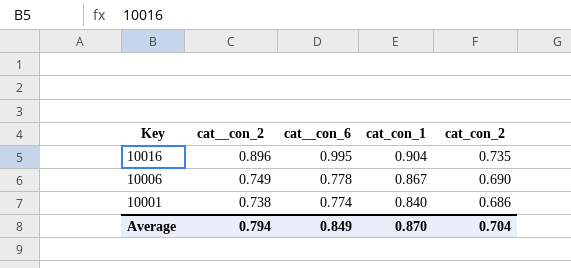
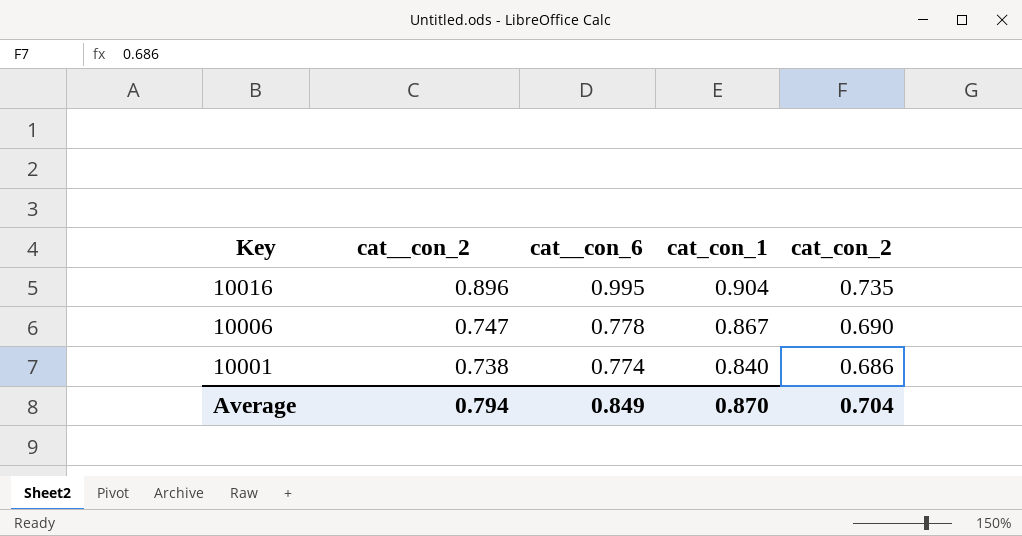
10006 | cat__con_2: 0.749 -> 0.747

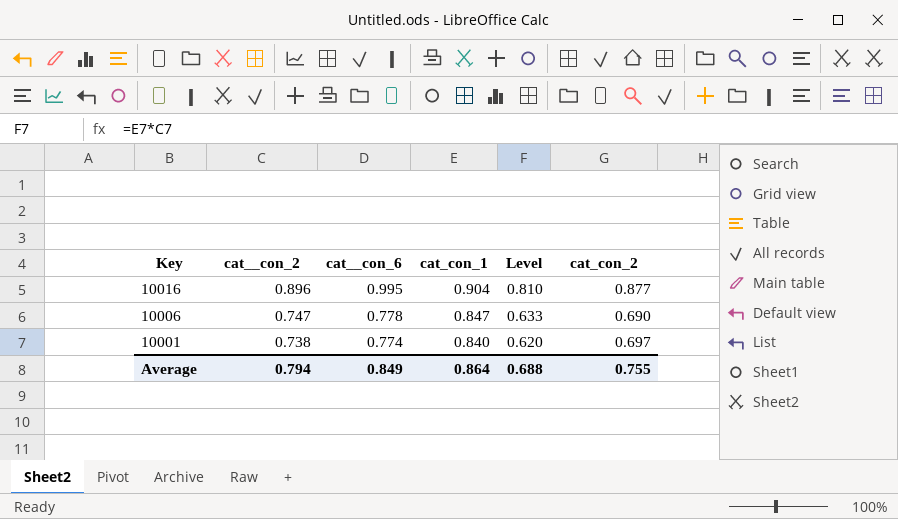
column Level | formula: none -> [cat__con_2] * [cat_con_1]
10016 | cat_con_2: 0.735 -> 0.877
10006 | cat_con_1: 0.867 -> 0.847
10001 | cat_con_2: 0.686 -> 0.697
Average | cat_con_1: 0.870 -> 0.864
Average | cat_con_2: 0.704 -> 0.755

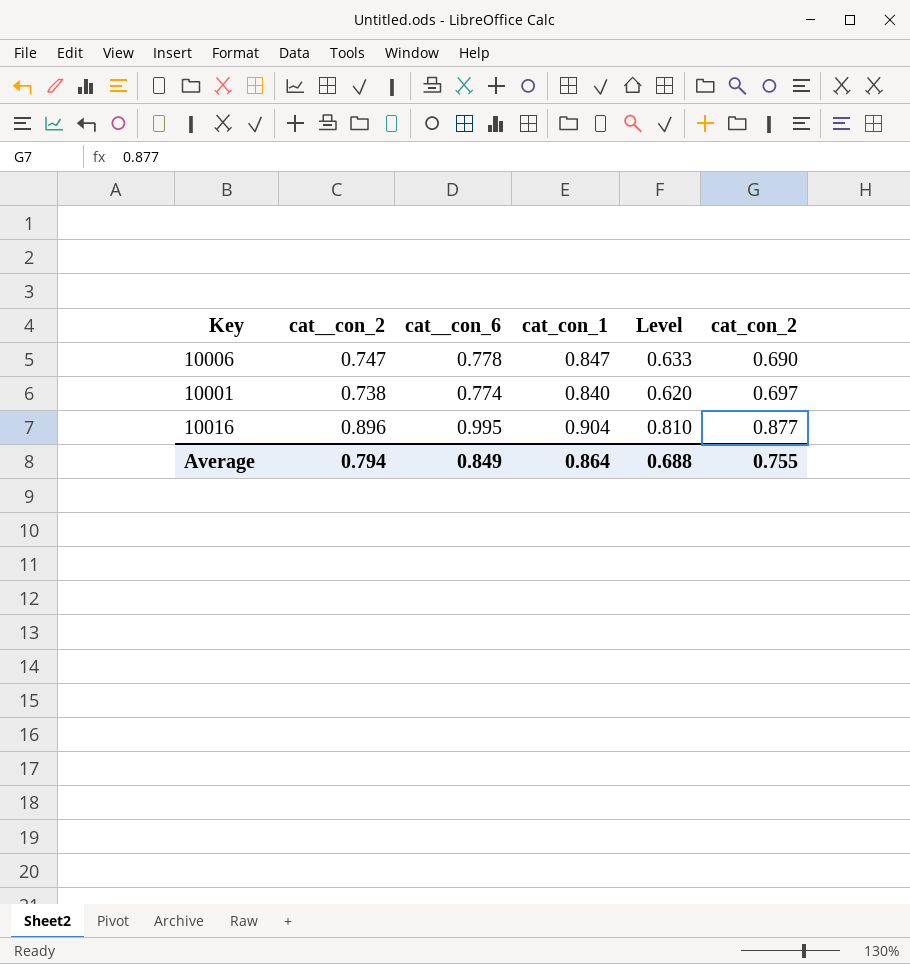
row order: Key descending -> cat_con_2 ascending

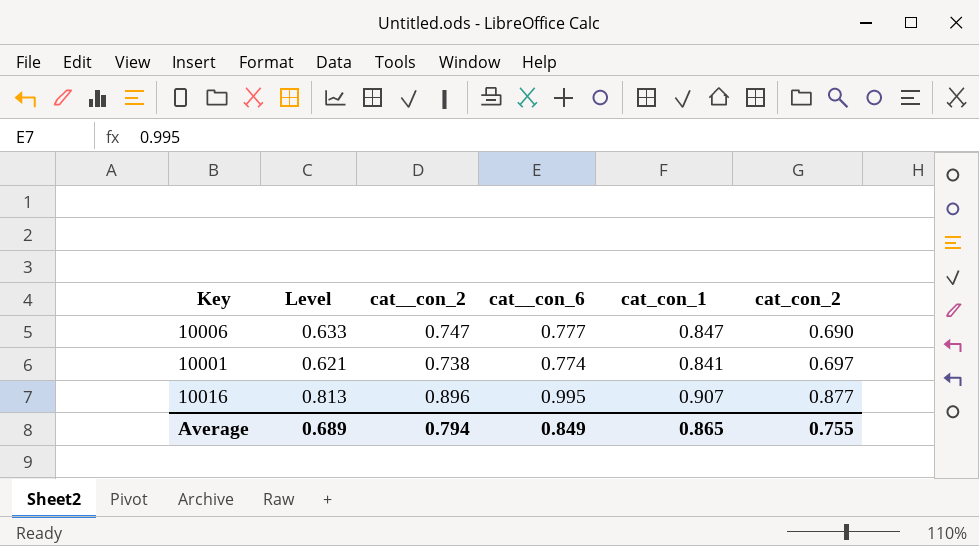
column Level | position: 5 -> 2
10006 | cat__con_6: 0.778 -> 0.777
10001 | Level: 0.620 -> 0.621
10001 | cat_con_1: 0.840 -> 0.841
10016 | Level: 0.810 -> 0.813
10016 | cat_con_1: 0.904 -> 0.907
Average | Level: 0.688 -> 0.689
Average | cat_con_1: 0.864 -> 0.865

